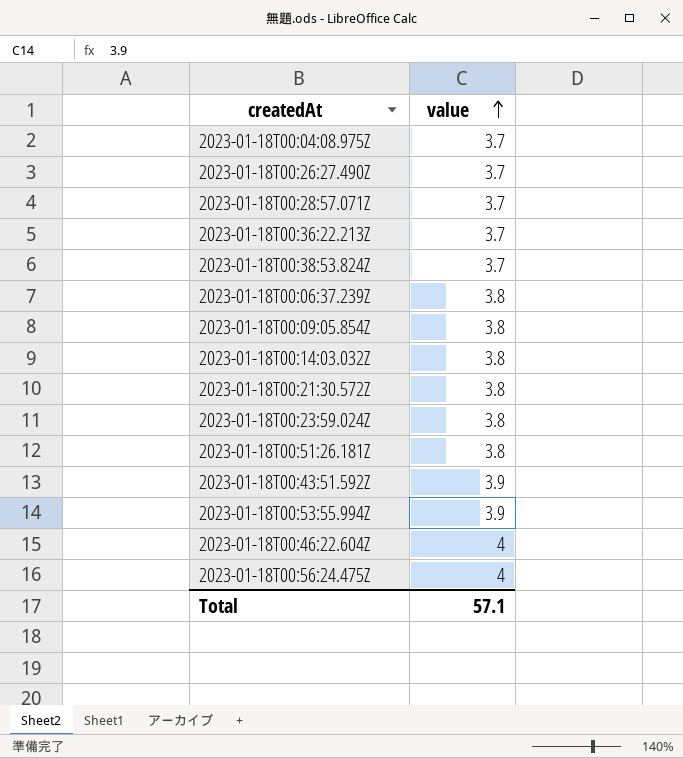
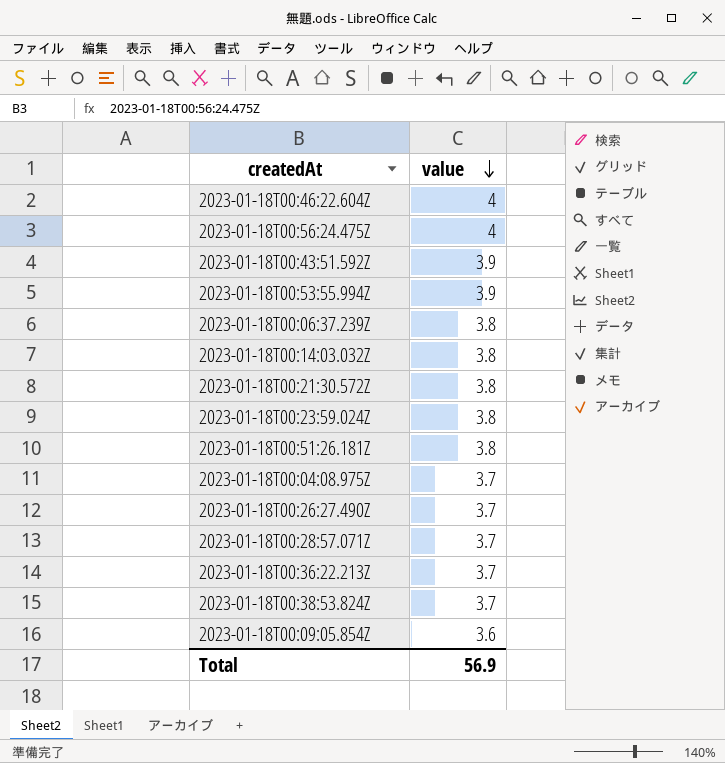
row order: value ascending -> value descending
2023-01-18T00:09:05.854Z | value: 3.8 -> 3.6
Total | value: 57.1 -> 56.9

